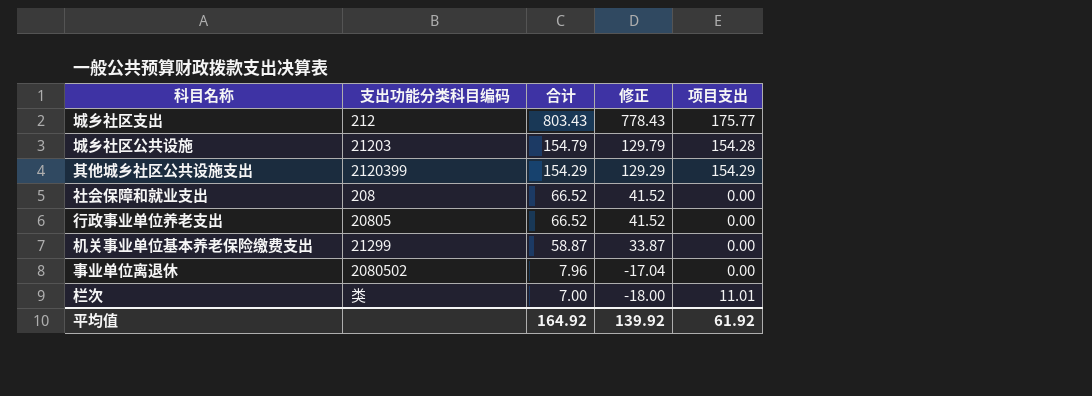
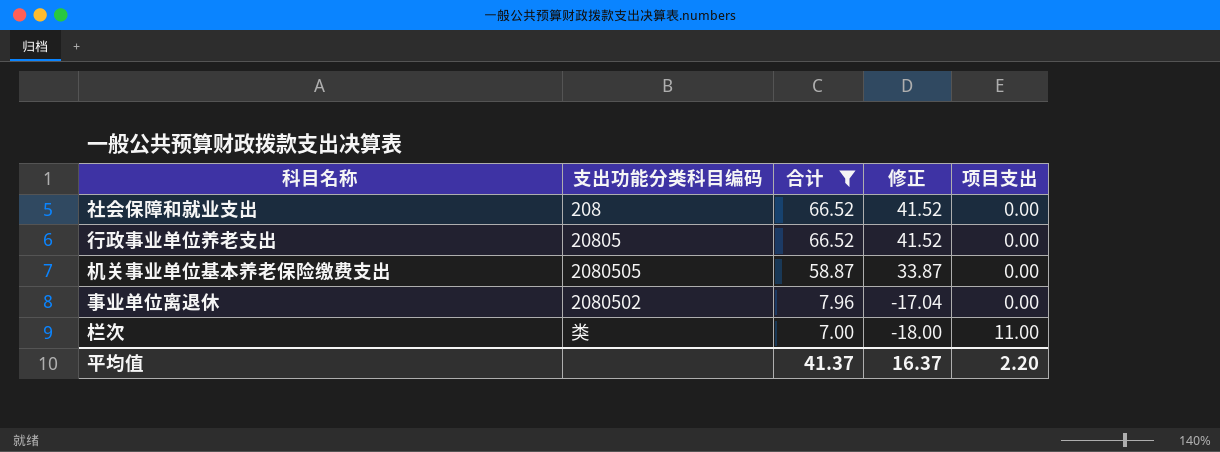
filter: none -> 合计 <= 66.52
机关事业单位基本养老保险缴费支出 | 支出功能分类科目编码: 21299 -> 2080505
栏次 | 项目支出: 11.01 -> 11.00
平均值 | 合计: 164.92 -> 41.37
平均值 | 修正: 139.92 -> 16.37
平均值 | 项目支出: 61.92 -> 2.20

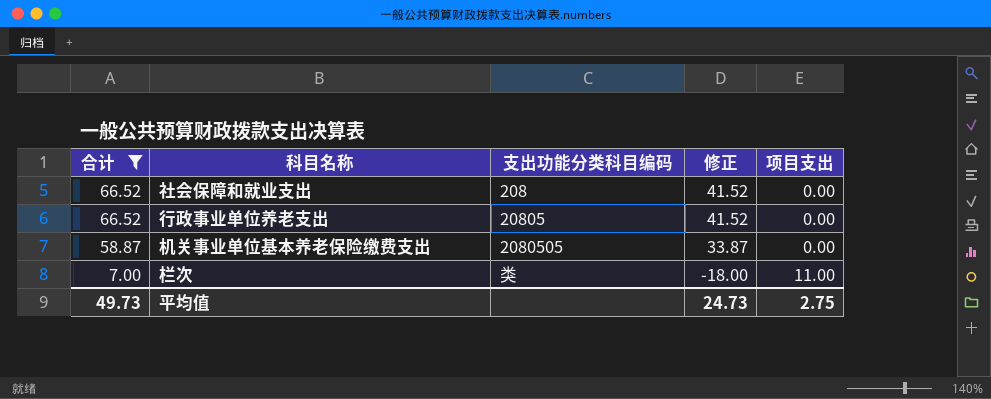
column 合计 | position: 3 -> 1
row 事业单位离退休: 2080502 | 7.96 | -17.04 | 0.00 -> none
平均值 | 合计: 41.37 -> 49.73
平均值 | 修正: 16.37 -> 24.73
平均值 | 项目支出: 2.20 -> 2.75

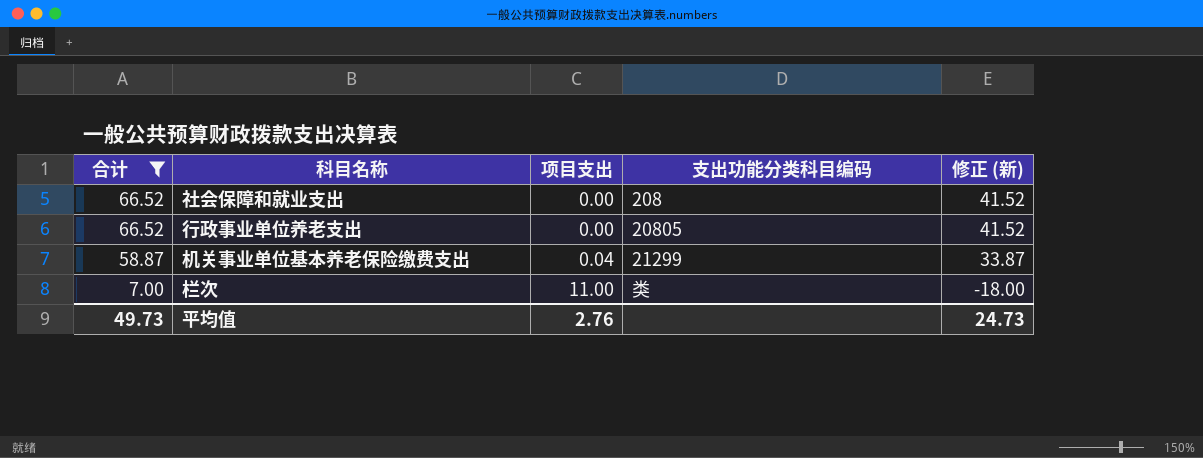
column 项目支出 | position: 5 -> 3
column name: 修正 -> 修正 (新)
机关事业单位基本养老保险缴费支出 | 项目支出: 0.00 -> 0.04
机关事业单位基本养老保险缴费支出 | 支出功能分类科目编码: 2080505 -> 21299
平均值 | 项目支出: 2.75 -> 2.76

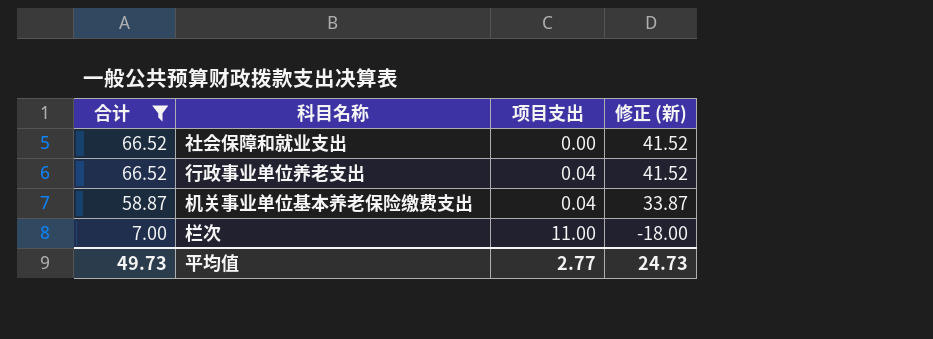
column 支出功能分类科目编码 | position: 4 -> none
行政事业单位养老支出 | 项目支出: 0.00 -> 0.04
平均值 | 项目支出: 2.76 -> 2.77

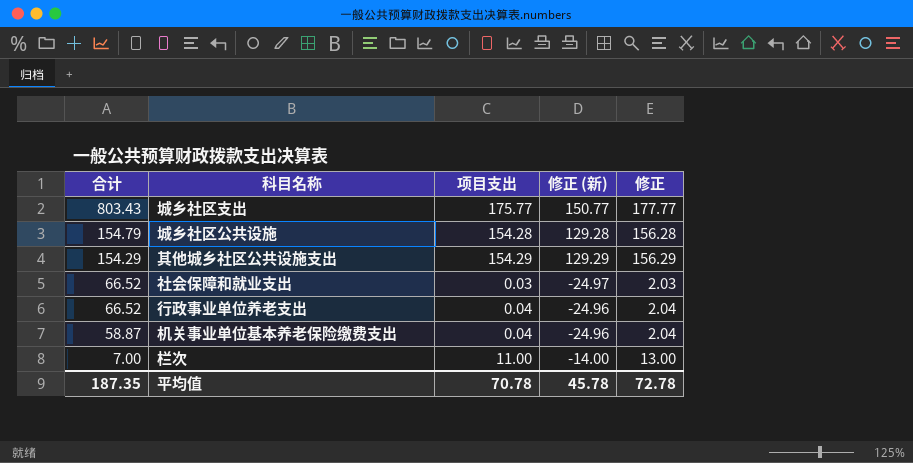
filter: 合计 <= 66.52 -> none
column 修正 (新) | formula: [合计] - 25 -> [项目支出] - 25
column 修正 | formula: none -> [项目支出] + 2
社会保障和就业支出 | 项目支出: 0.00 -> 0.03
平均值 | 合计: 49.73 -> 187.35
平均值 | 项目支出: 2.77 -> 70.78
平均值 | 修正 (新): 24.73 -> 45.78

